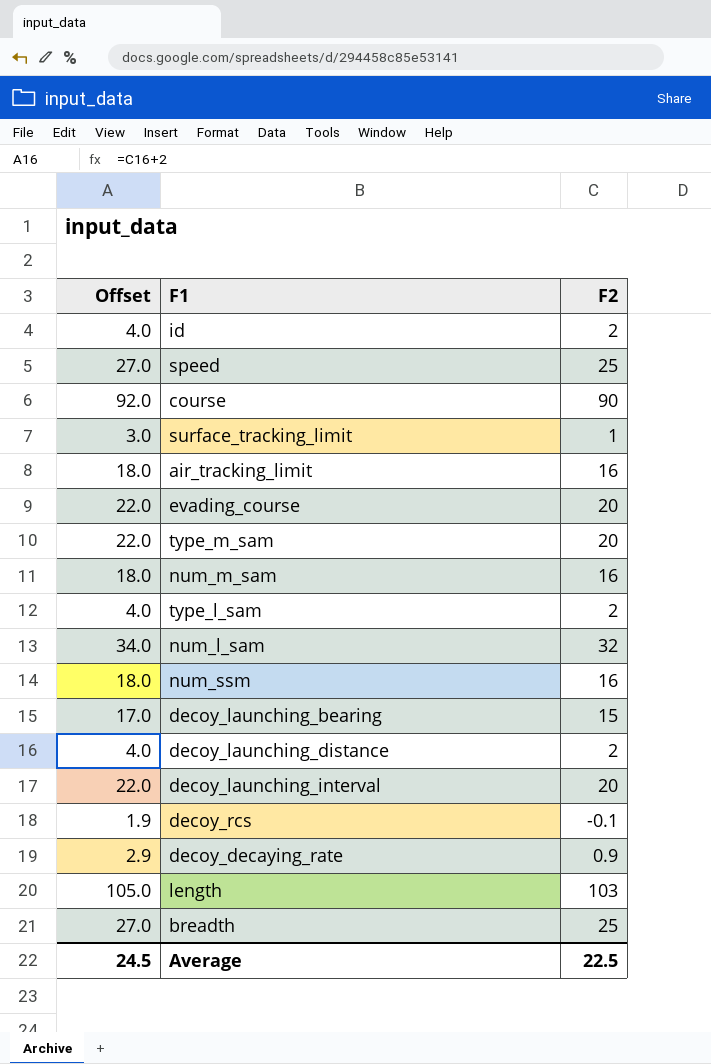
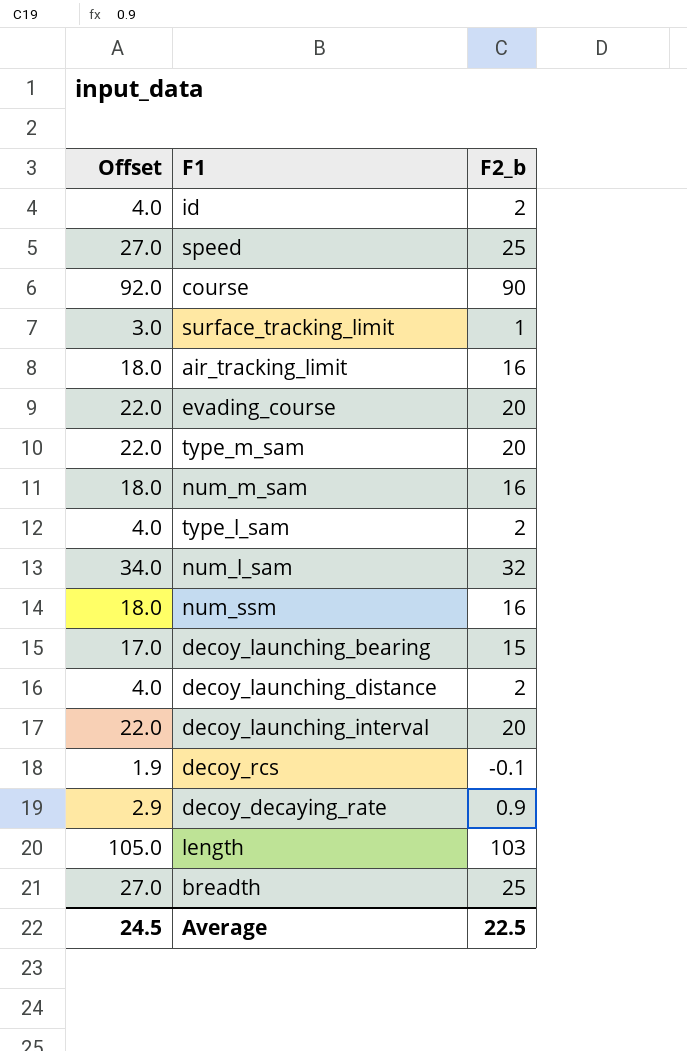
column name: F2 -> F2_b

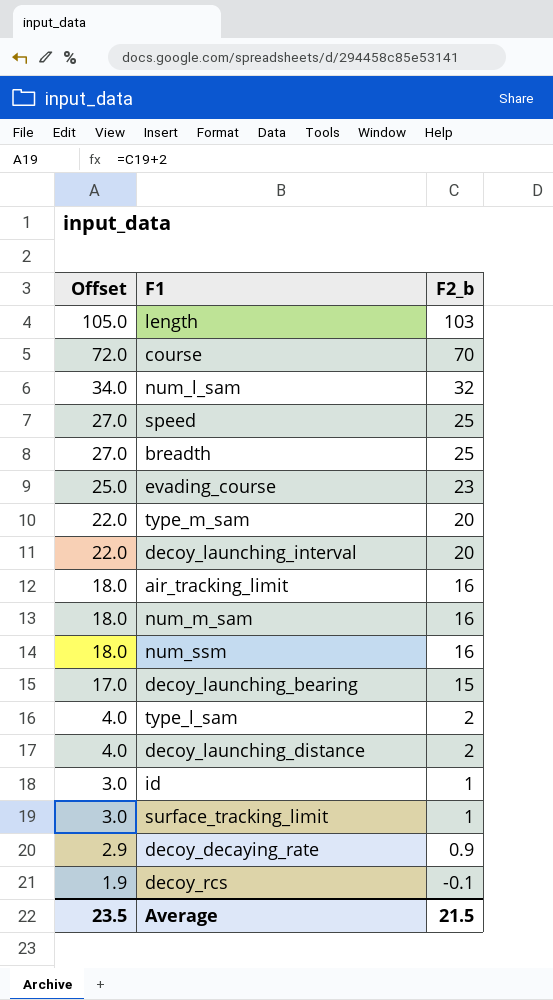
row order: none -> Offset descending
course | Offset: 92.0 -> 72.0
course | F2_b: 90 -> 70
evading_course | Offset: 22.0 -> 25.0
evading_course | F2_b: 20 -> 23
id | Offset: 4.0 -> 3.0
id | F2_b: 2 -> 1
Average | Offset: 24.5 -> 23.5
Average | F2_b: 22.5 -> 21.5

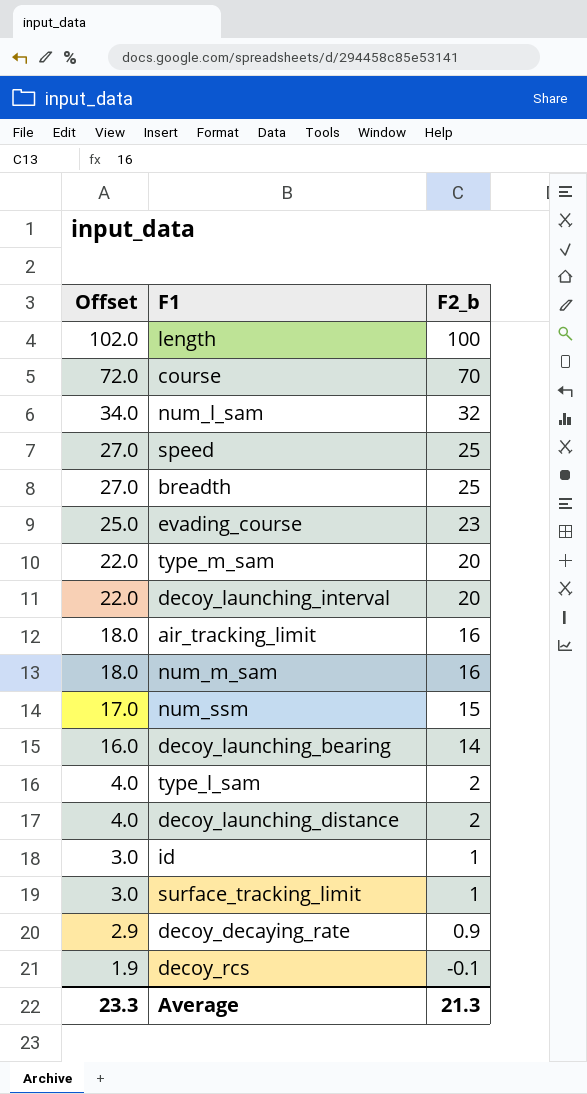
length | Offset: 105.0 -> 102.0
length | F2_b: 103 -> 100
num_ssm | Offset: 18.0 -> 17.0
num_ssm | F2_b: 16 -> 15
decoy_launching_bearing | Offset: 17.0 -> 16.0
decoy_launching_bearing | F2_b: 15 -> 14
Average | Offset: 23.5 -> 23.3
Average | F2_b: 21.5 -> 21.3

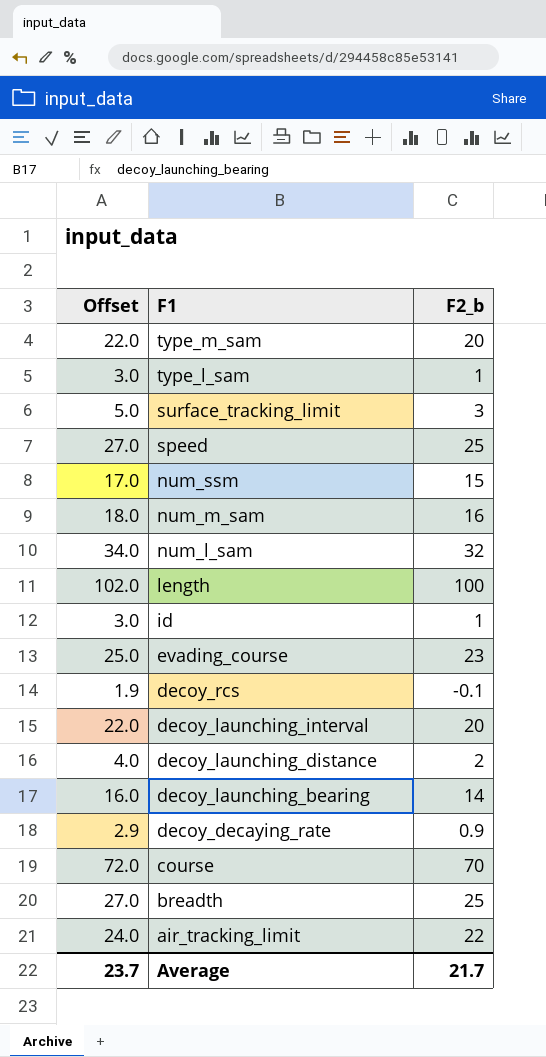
row order: Offset descending -> F1 descending
type_l_sam | Offset: 4.0 -> 3.0
type_l_sam | F2_b: 2 -> 1
surface_tracking_limit | Offset: 3.0 -> 5.0
surface_tracking_limit | F2_b: 1 -> 3
air_tracking_limit | Offset: 18.0 -> 24.0
air_tracking_limit | F2_b: 16 -> 22
Average | Offset: 23.3 -> 23.7
Average | F2_b: 21.3 -> 21.7

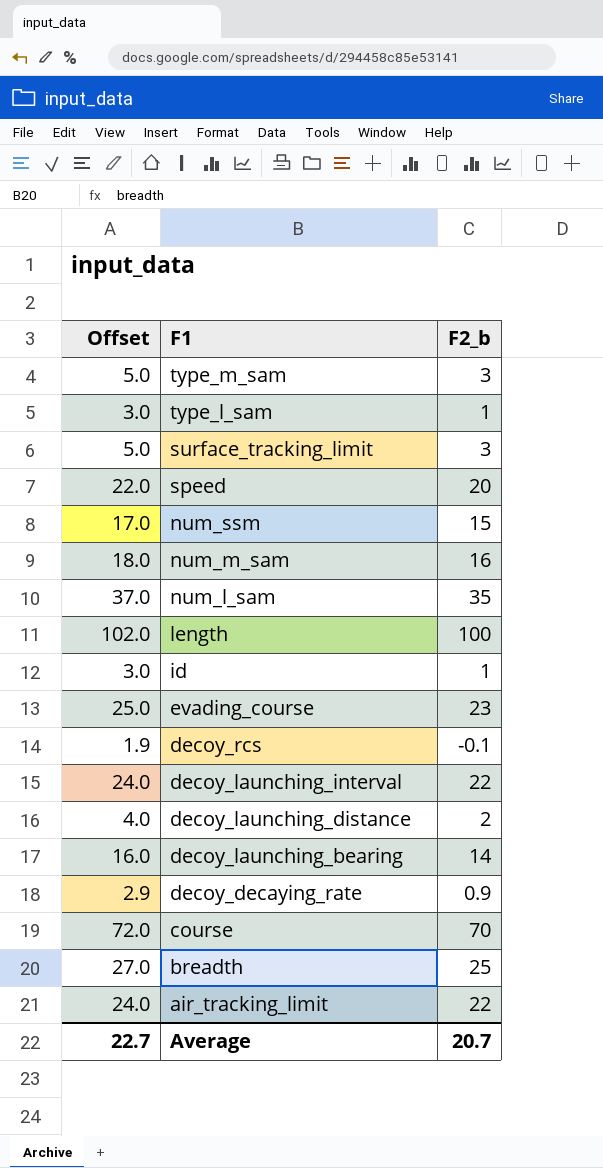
type_m_sam | Offset: 22.0 -> 5.0
type_m_sam | F2_b: 20 -> 3
speed | Offset: 27.0 -> 22.0
speed | F2_b: 25 -> 20
num_l_sam | Offset: 34.0 -> 37.0
num_l_sam | F2_b: 32 -> 35
decoy_launching_interval | Offset: 22.0 -> 24.0
decoy_launching_interval | F2_b: 20 -> 22
Average | Offset: 23.7 -> 22.7
Average | F2_b: 21.7 -> 20.7

